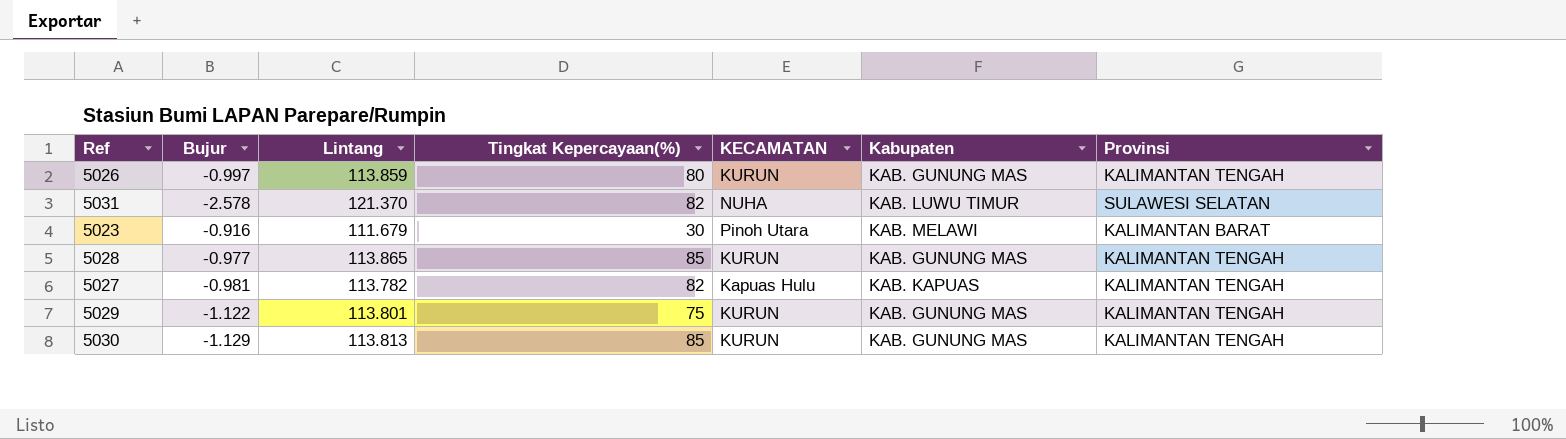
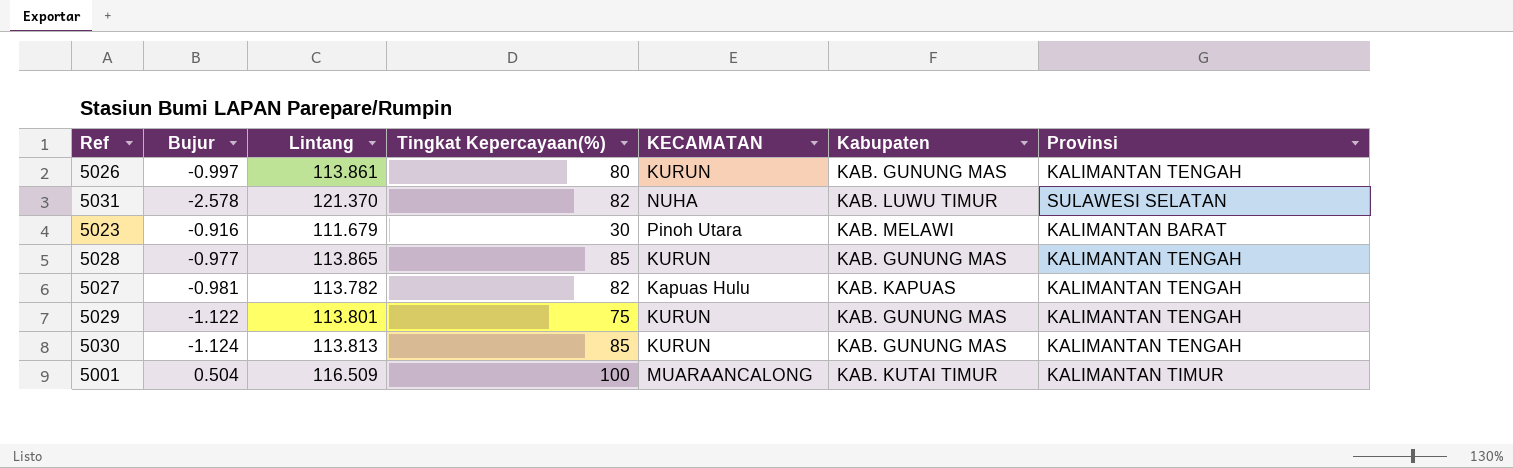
5026 | Lintang: 113.859 -> 113.861
5030 | Bujur: -1.129 -> -1.124
row 5001: none -> 0.504 | 116.509 | 100 | MUARAANCALONG | KAB. KUTAI TIMUR | KALIMANTAN TIMUR

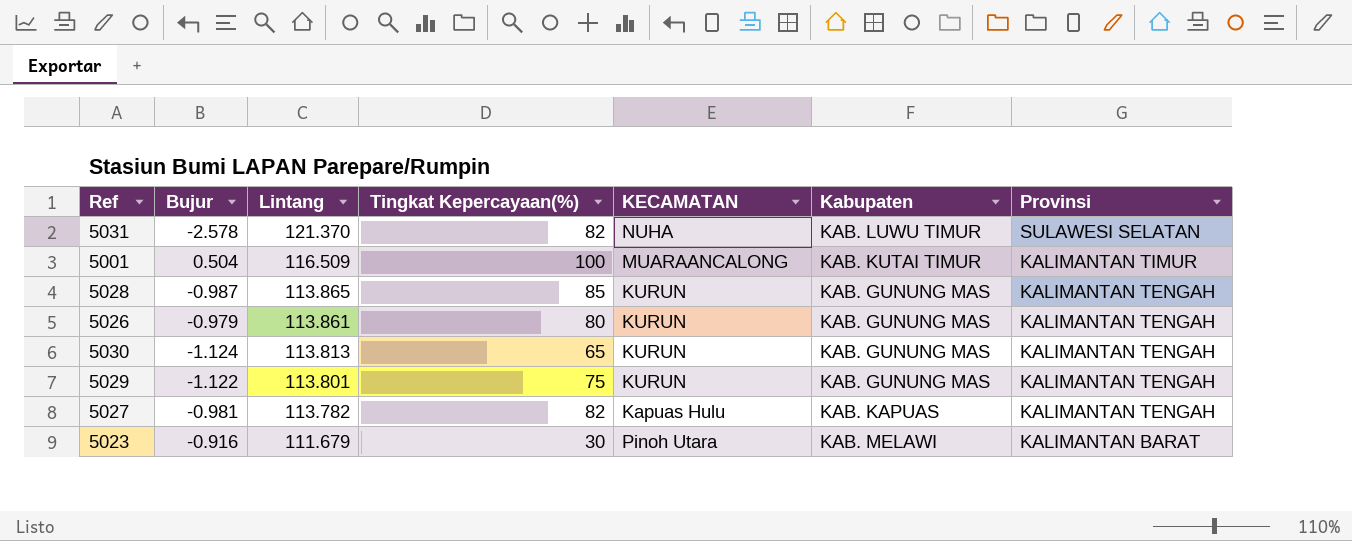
row order: none -> Lintang descending
5028 | Bujur: -0.977 -> -0.987
5026 | Bujur: -0.997 -> -0.979
5030 | Tingkat Kepercayaan(%): 85 -> 65

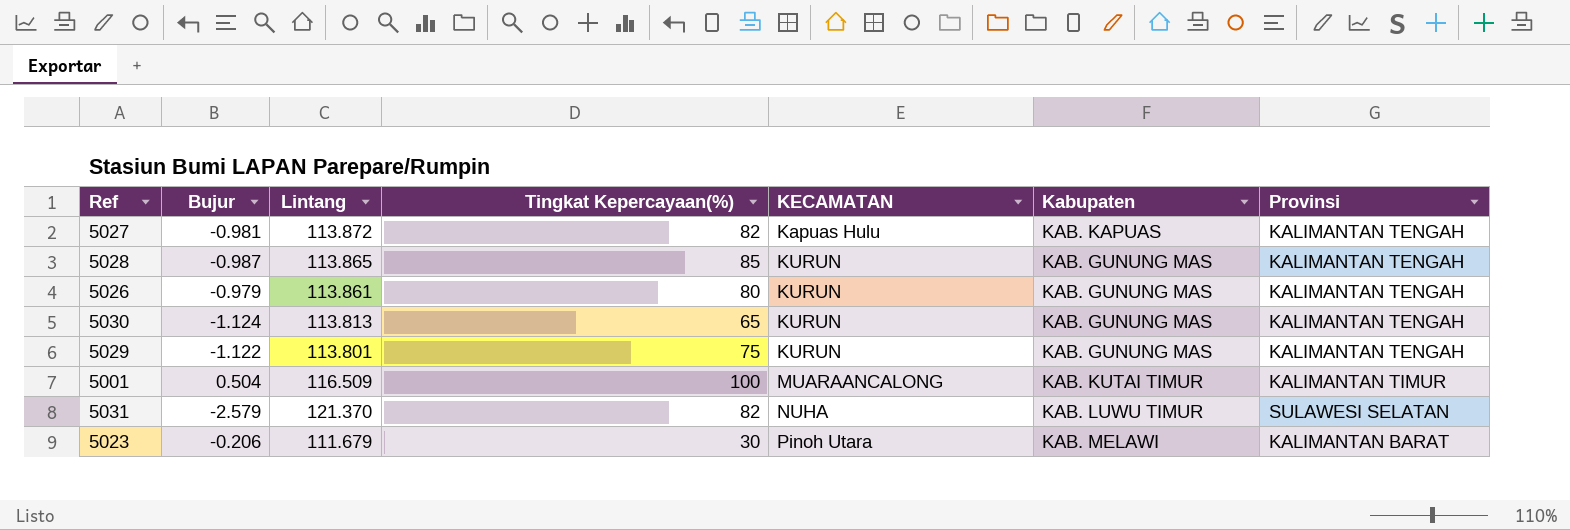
row order: Lintang descending -> KECAMATAN ascending
5027 | Lintang: 113.782 -> 113.872
5031 | Bujur: -2.578 -> -2.579
5023 | Bujur: -0.916 -> -0.206

